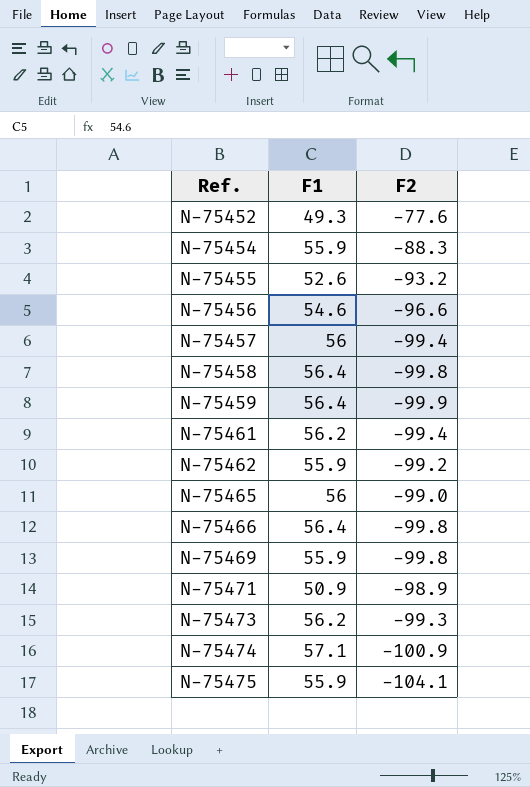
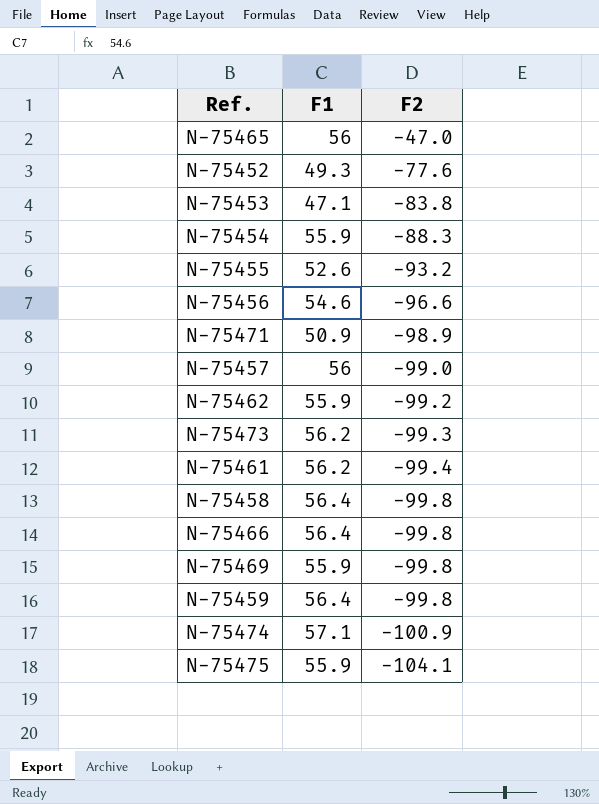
row order: Ref. ascending -> F2 descending
N-75465 | F2: -99.0 -> -47.0
row N-75453: none -> 47.1 | -83.8
N-75457 | F2: -99.4 -> -99.0
N-75459 | F2: -99.9 -> -99.8

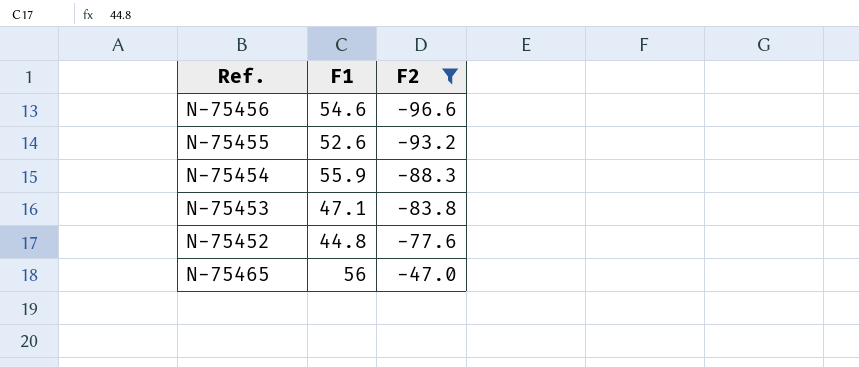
filter: none -> F2 >= -96.6
row order: F2 descending -> F2 ascending
N-75452 | F1: 49.3 -> 44.8

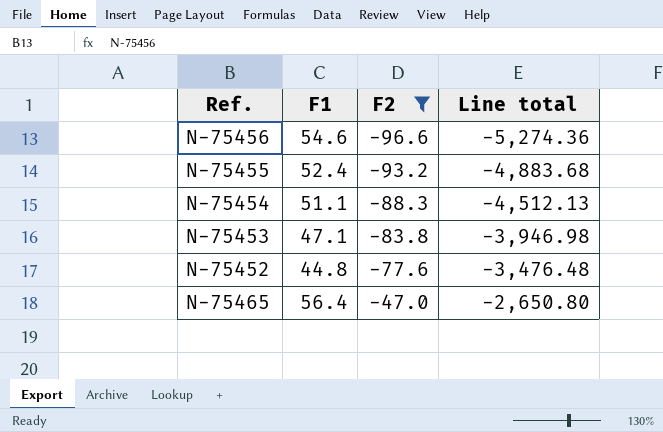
column Line total | formula: none -> [F1] * [F2]
N-75455 | F1: 52.6 -> 52.4
N-75454 | F1: 55.9 -> 51.1
N-75465 | F1: 56 -> 56.4

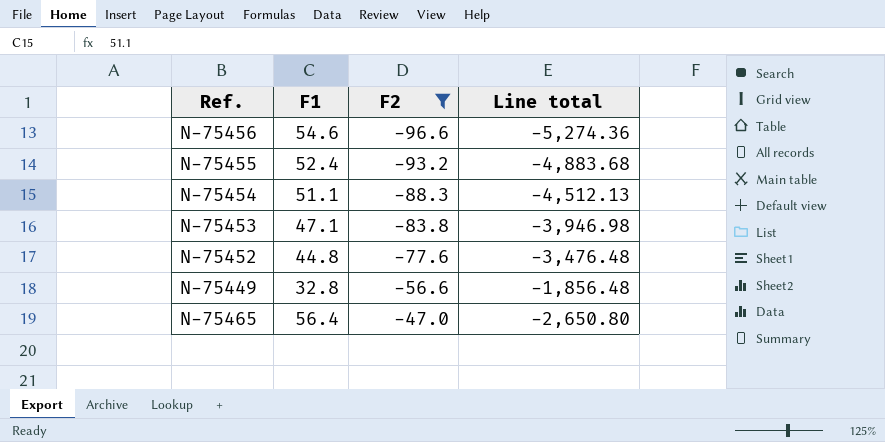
row N-75449: none -> 32.8 | -56.6 | -1,856.48

